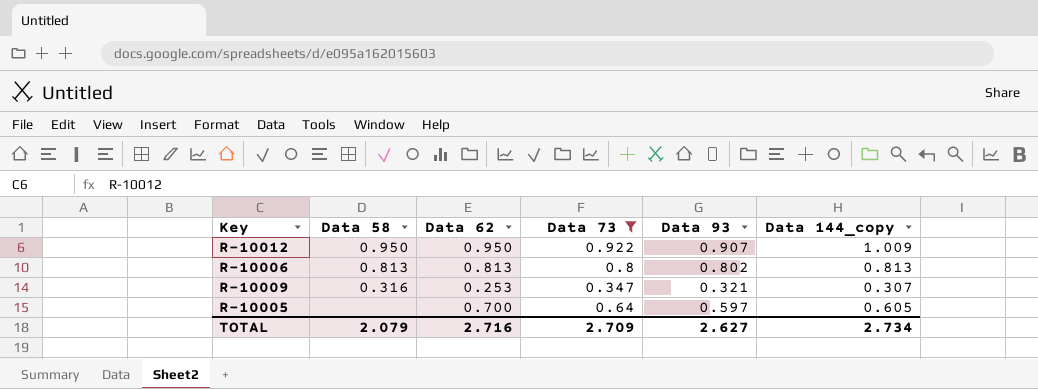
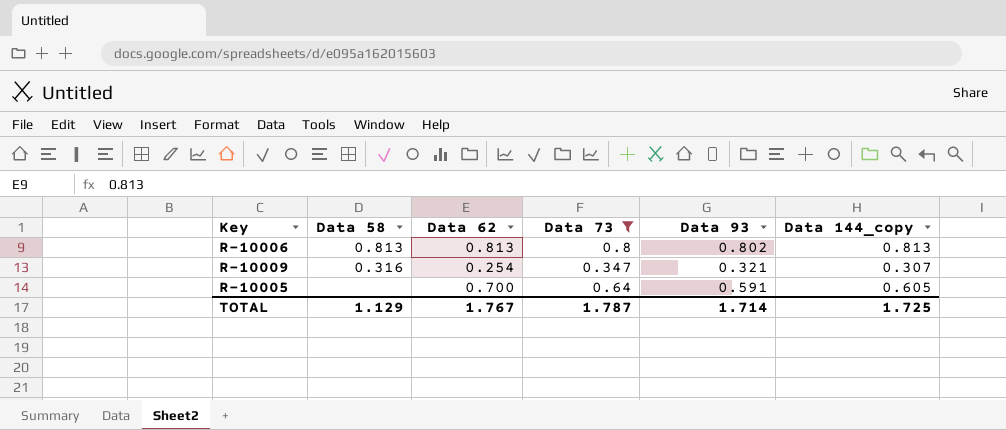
row R-10012: 0.950 | 0.950 | 0.922 | 0.907 | 1.009 -> none
R-10009 | Data 62: 0.253 -> 0.254
R-10005 | Data 93: 0.597 -> 0.591
TOTAL | Data 58: 2.079 -> 1.129
TOTAL | Data 62: 2.716 -> 1.767
TOTAL | Data 73: 2.709 -> 1.787
TOTAL | Data 93: 2.627 -> 1.714
TOTAL | Data 144_copy: 2.734 -> 1.725

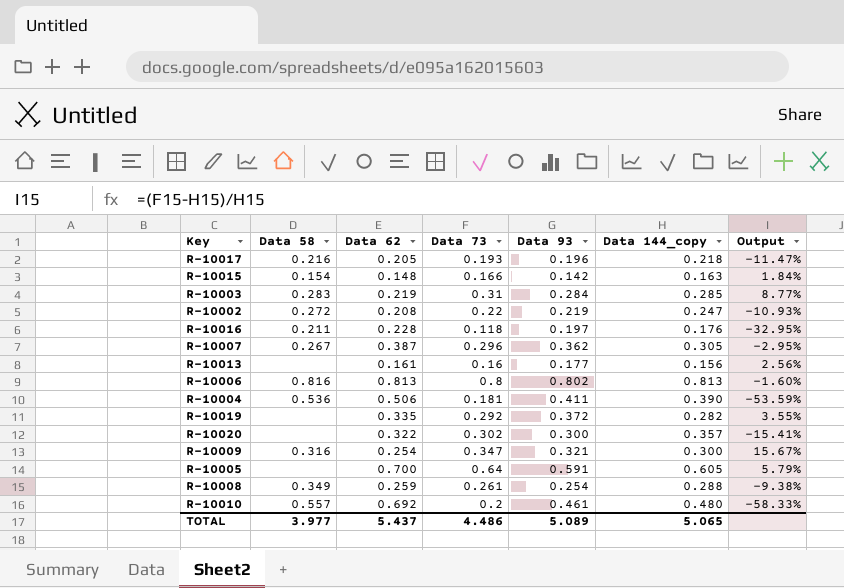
filter: Data 73 >= 0.347 -> none
column Output | formula: none -> ([Data 73] - [Data 144_copy]) / [Data 144_copy]
R-10006 | Data 58: 0.813 -> 0.816
R-10009 | Data 144_copy: 0.307 -> 0.300
TOTAL | Data 58: 1.129 -> 3.977
TOTAL | Data 62: 1.767 -> 5.437
TOTAL | Data 73: 1.787 -> 4.486
TOTAL | Data 93: 1.714 -> 5.089
TOTAL | Data 144_copy: 1.725 -> 5.065

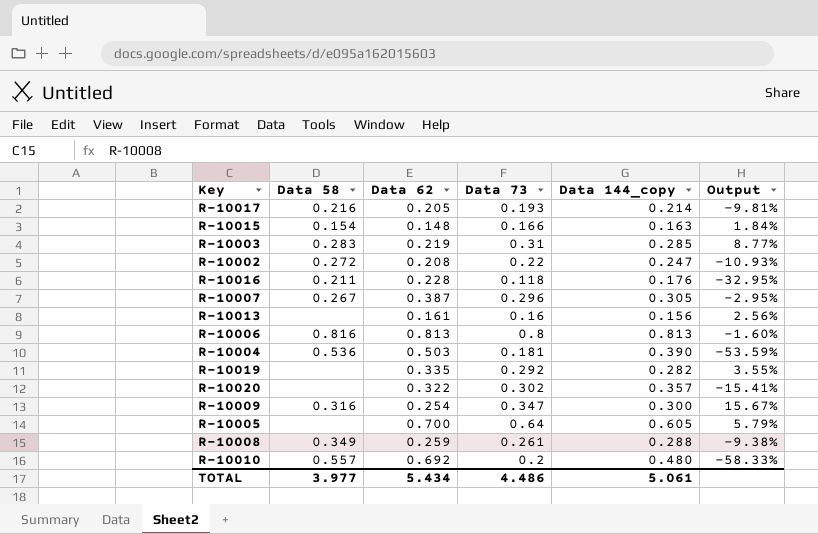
column Data 93 | position: 5 -> none
R-10017 | Data 144_copy: 0.218 -> 0.214
R-10017 | Output: -11.47% -> -9.81%
R-10004 | Data 62: 0.506 -> 0.503
TOTAL | Data 62: 5.437 -> 5.434
TOTAL | Data 144_copy: 5.065 -> 5.061

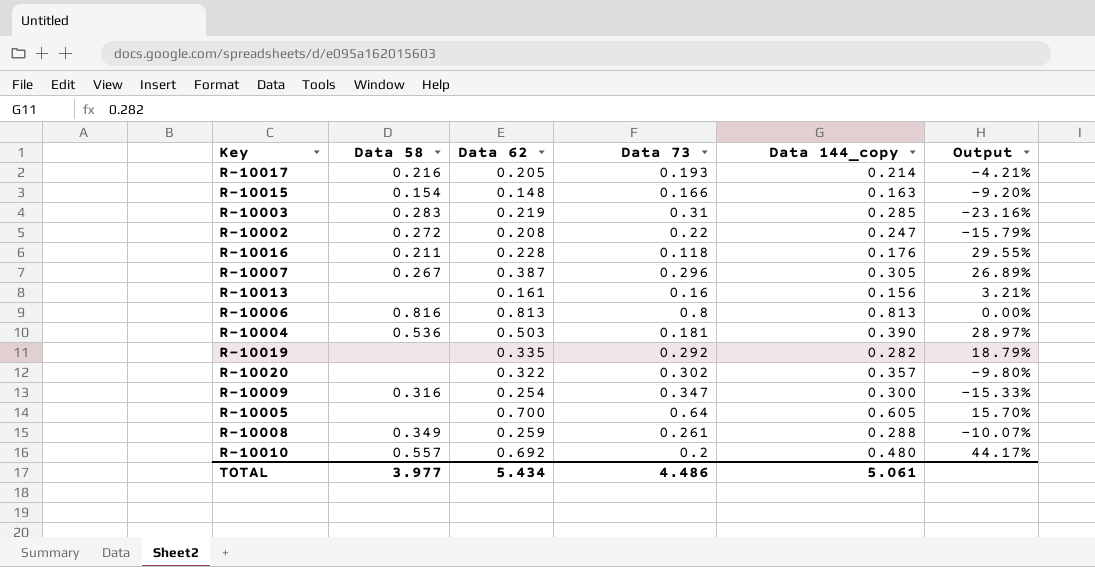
column Output | formula: ([Data 73] - [Data 144_copy]) / [Data 144_copy] -> ([Data 62] - [Data 144_copy]) / [Data 144_copy]

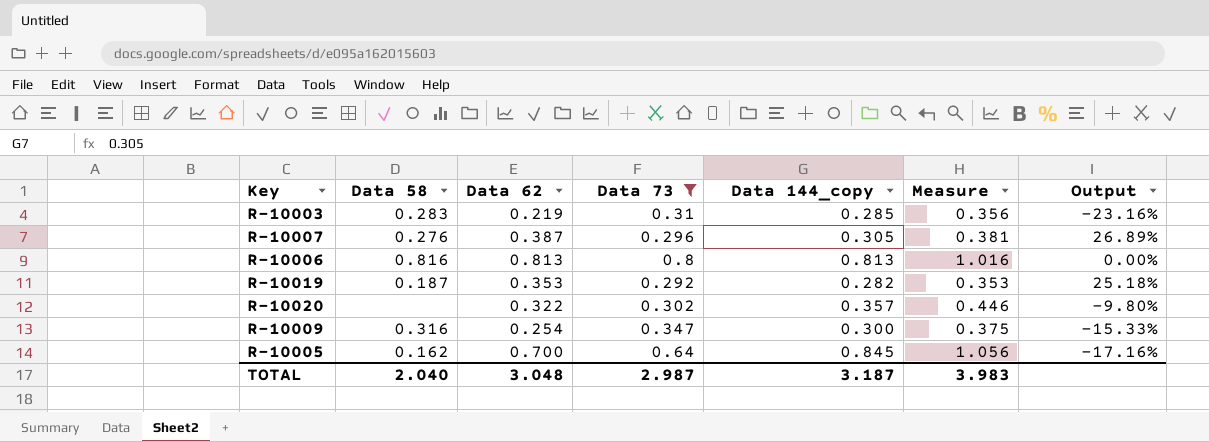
filter: none -> Data 73 >= 0.292
column Measure | formula: none -> [Data 144_copy] * 1.25
R-10007 | Data 58: 0.267 -> 0.276
R-10019 | Data 58: none -> 0.187
R-10019 | Data 62: 0.335 -> 0.353
R-10019 | Output: 18.79% -> 25.18%
R-10005 | Data 58: none -> 0.162
R-10005 | Data 144_copy: 0.605 -> 0.845
R-10005 | Output: 15.70% -> -17.16%
TOTAL | Data 58: 3.977 -> 2.040
TOTAL | Data 62: 5.434 -> 3.048
TOTAL | Data 73: 4.486 -> 2.987
TOTAL | Data 144_copy: 5.061 -> 3.187

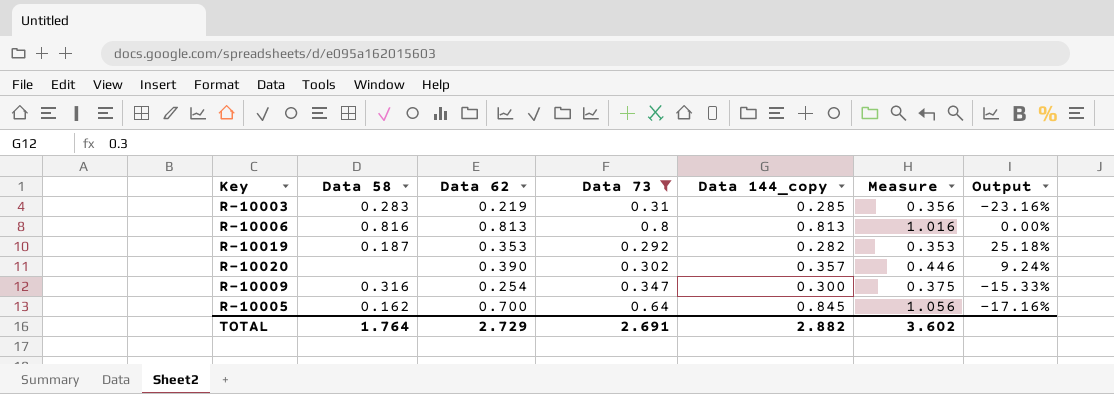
row R-10007: 0.276 | 0.387 | 0.296 | 0.305 | 0.381 | 26.89% -> none
R-10020 | Data 62: 0.322 -> 0.390
R-10020 | Output: -9.80% -> 9.24%
TOTAL | Data 58: 2.040 -> 1.764
TOTAL | Data 62: 3.048 -> 2.729
TOTAL | Data 73: 2.987 -> 2.691
TOTAL | Data 144_copy: 3.187 -> 2.882
TOTAL | Measure: 3.983 -> 3.602

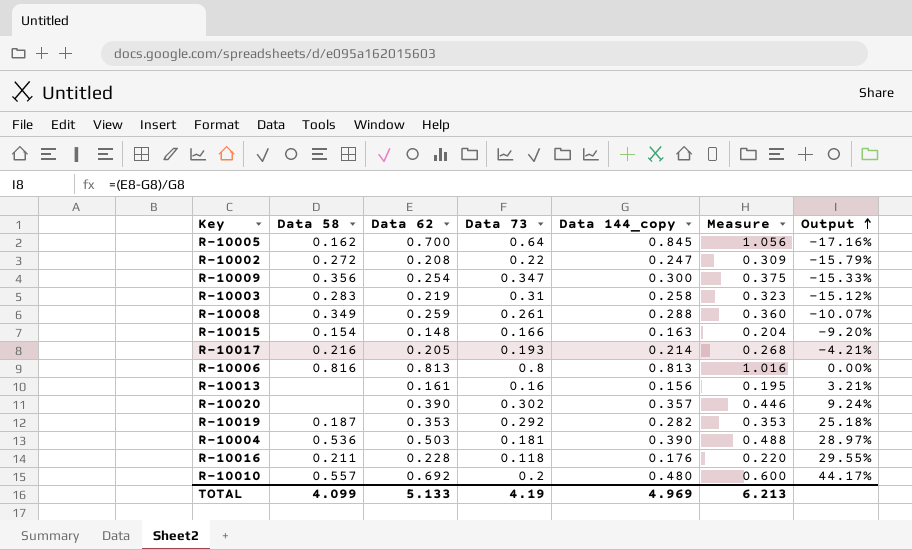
filter: Data 73 >= 0.292 -> none
row order: none -> Output ascending
R-10009 | Data 58: 0.316 -> 0.356
R-10003 | Data 144_copy: 0.285 -> 0.258
R-10003 | Measure: 0.356 -> 0.323
R-10003 | Output: -23.16% -> -15.12%
TOTAL | Data 58: 1.764 -> 4.099
TOTAL | Data 62: 2.729 -> 5.133
TOTAL | Data 73: 2.691 -> 4.19
TOTAL | Data 144_copy: 2.882 -> 4.969
TOTAL | Measure: 3.602 -> 6.213

